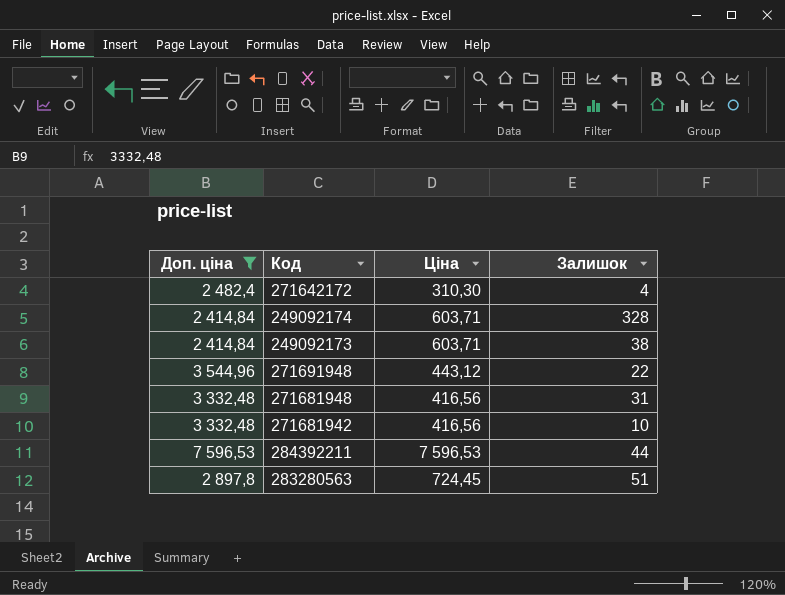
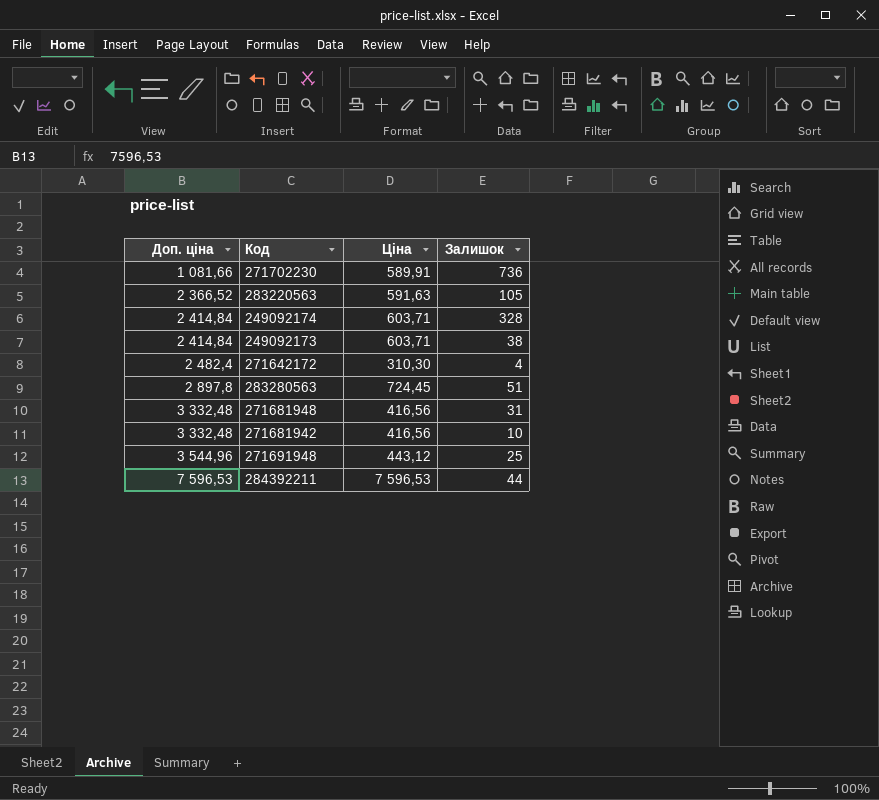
filter: Доп. ціна >= 2 414,84 -> none
row order: none -> Доп. ціна ascending
271691948 | Залишок: 22 -> 25

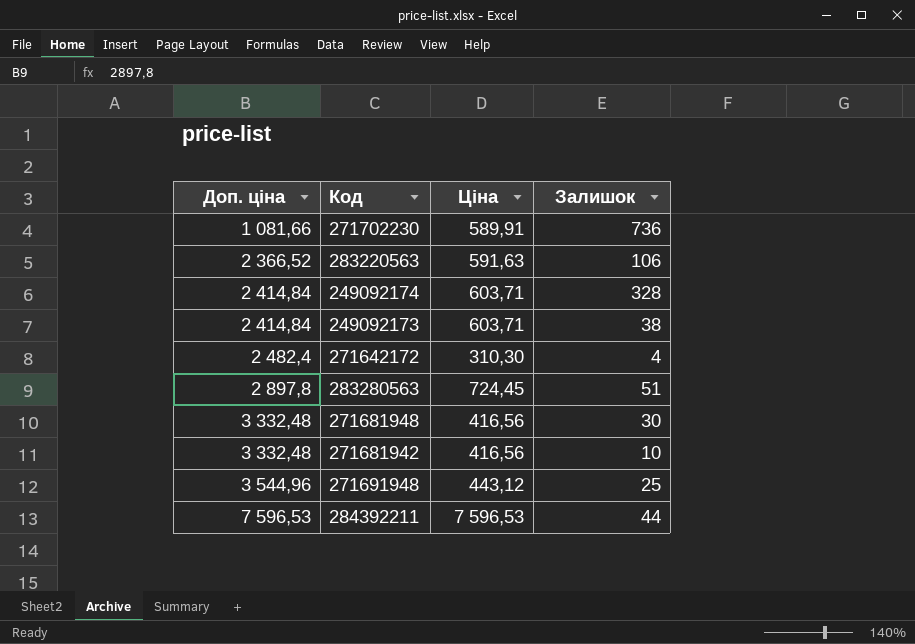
283220563 | Залишок: 105 -> 106
271681948 | Залишок: 31 -> 30

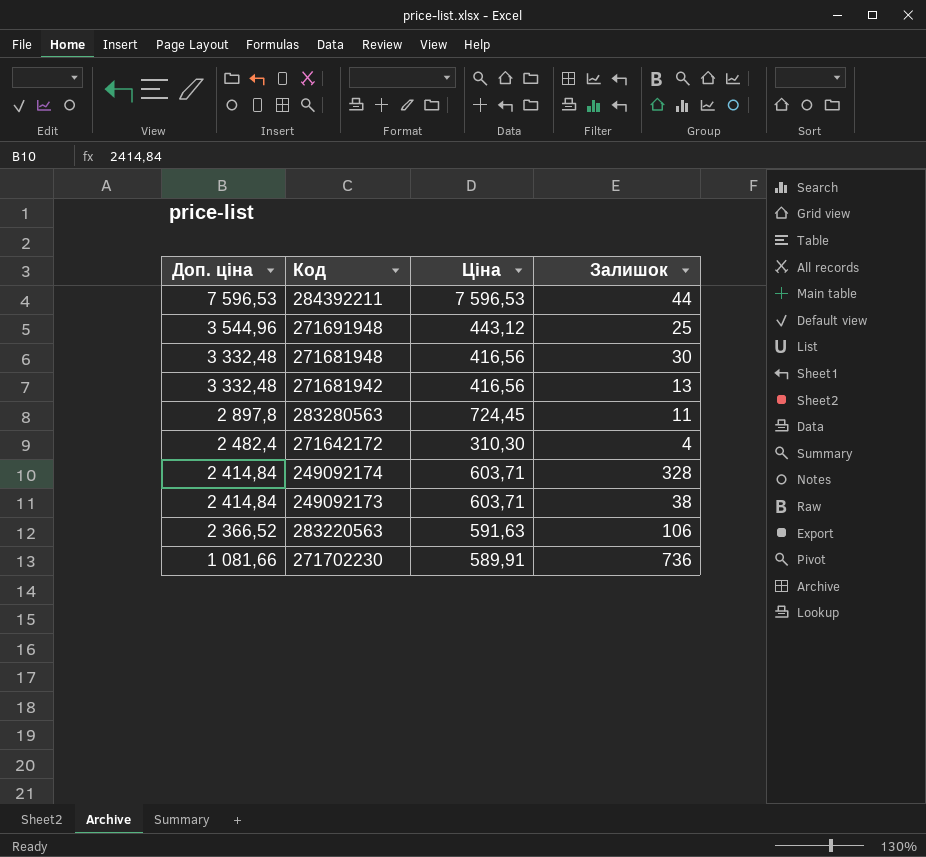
row order: Доп. ціна ascending -> Доп. ціна descending
271681942 | Залишок: 10 -> 13
283280563 | Залишок: 51 -> 11

